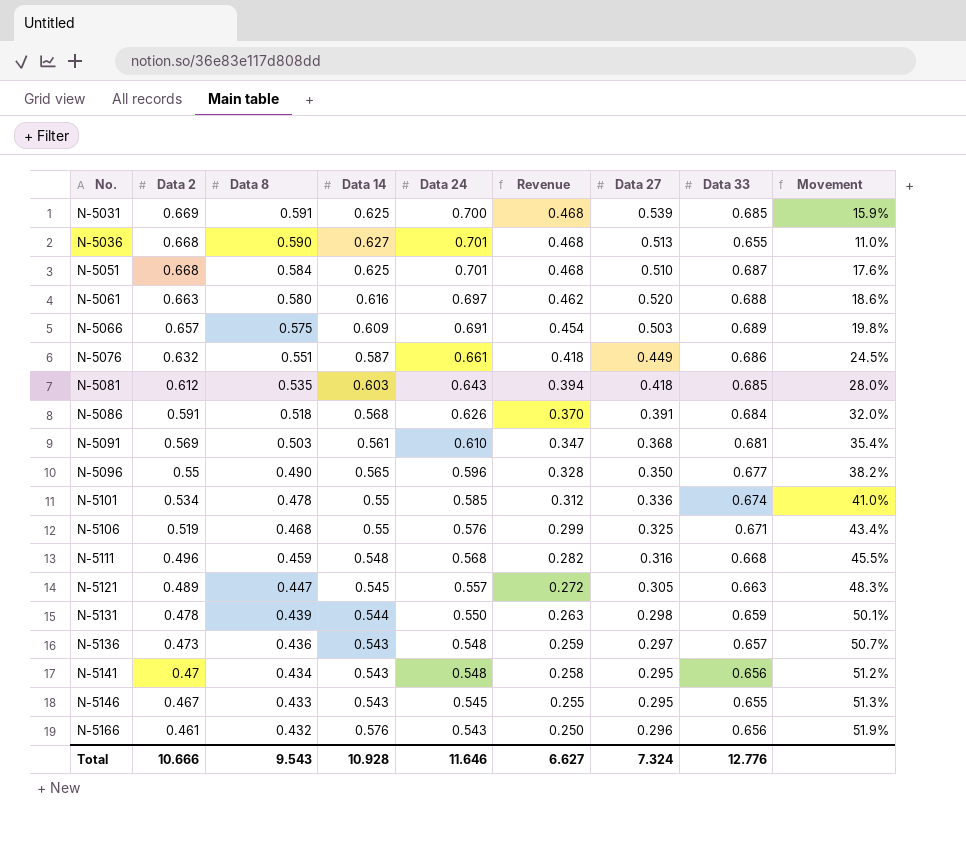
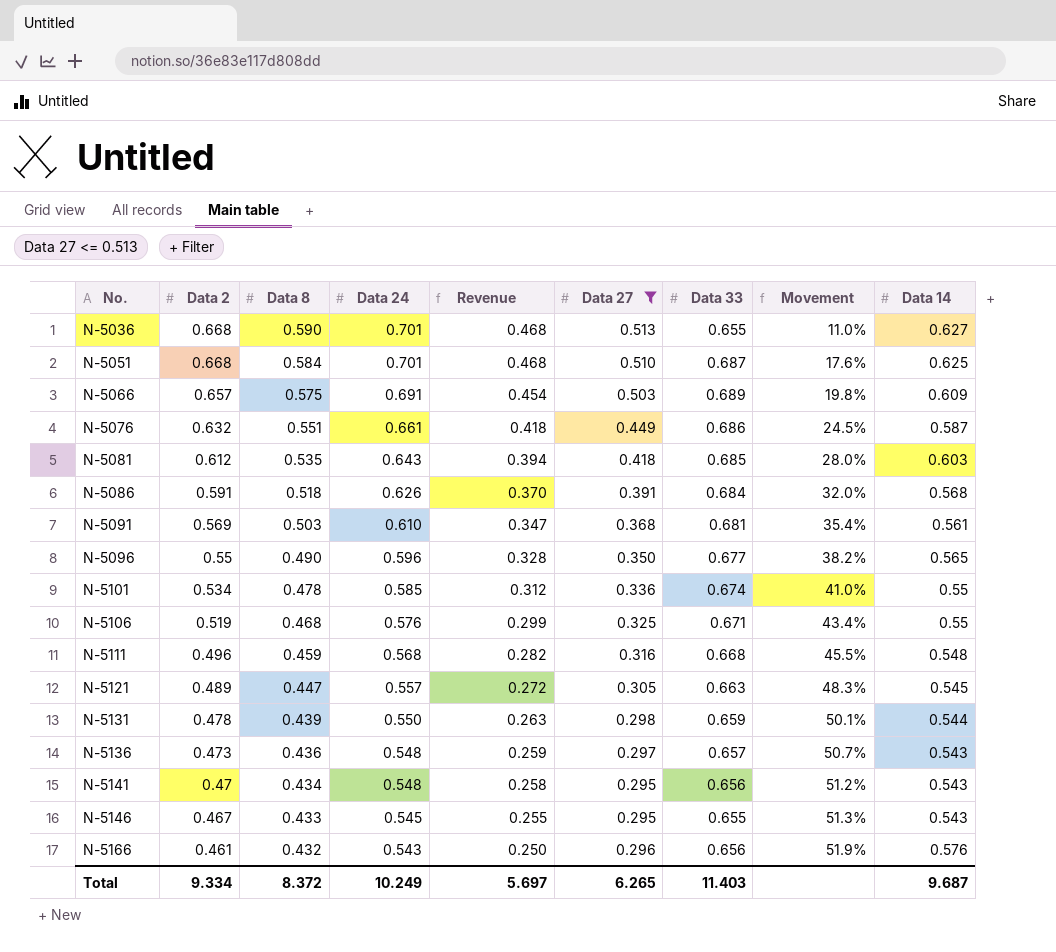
filter: none -> Data 27 <= 0.513
column Data 14 | position: 4 -> 9
Total | Data 2: 10.666 -> 9.334
Total | Data 8: 9.543 -> 8.372
Total | Data 24: 11.646 -> 10.249
Total | Revenue: 6.627 -> 5.697
Total | Data 27: 7.324 -> 6.265
Total | Data 33: 12.776 -> 11.403
Total | Data 14: 10.928 -> 9.687

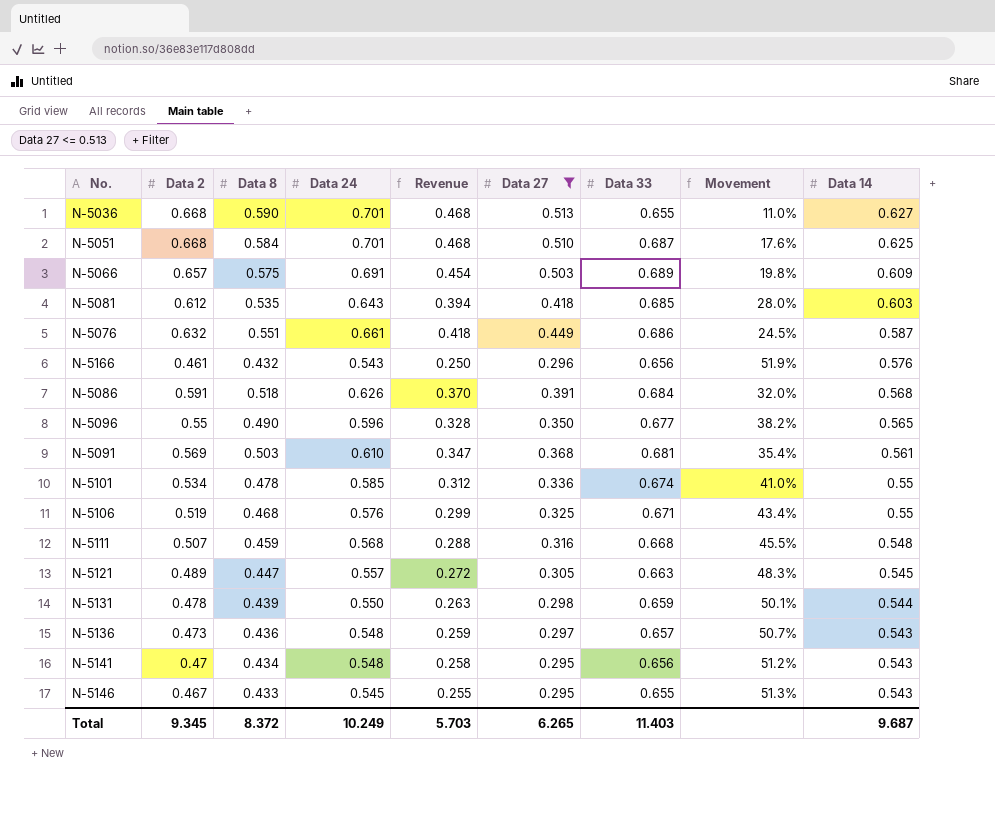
row order: No. ascending -> Data 14 descending
N-5111 | Data 2: 0.496 -> 0.507
N-5111 | Revenue: 0.282 -> 0.288
Total | Data 2: 9.334 -> 9.345
Total | Revenue: 5.697 -> 5.703

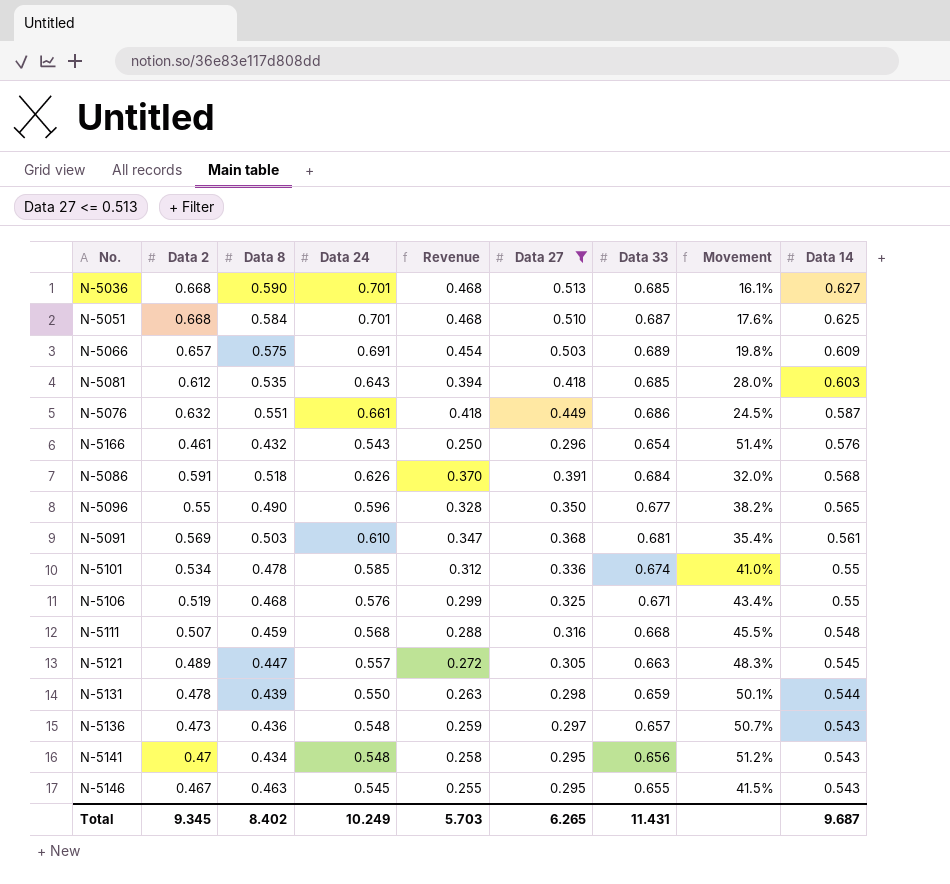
N-5036 | Data 33: 0.655 -> 0.685
N-5036 | Movement: 11.0% -> 16.1%
N-5166 | Data 33: 0.656 -> 0.654
N-5166 | Movement: 51.9% -> 51.4%
N-5146 | Data 8: 0.433 -> 0.463
N-5146 | Movement: 51.3% -> 41.5%
Total | Data 8: 8.372 -> 8.402
Total | Data 33: 11.403 -> 11.431

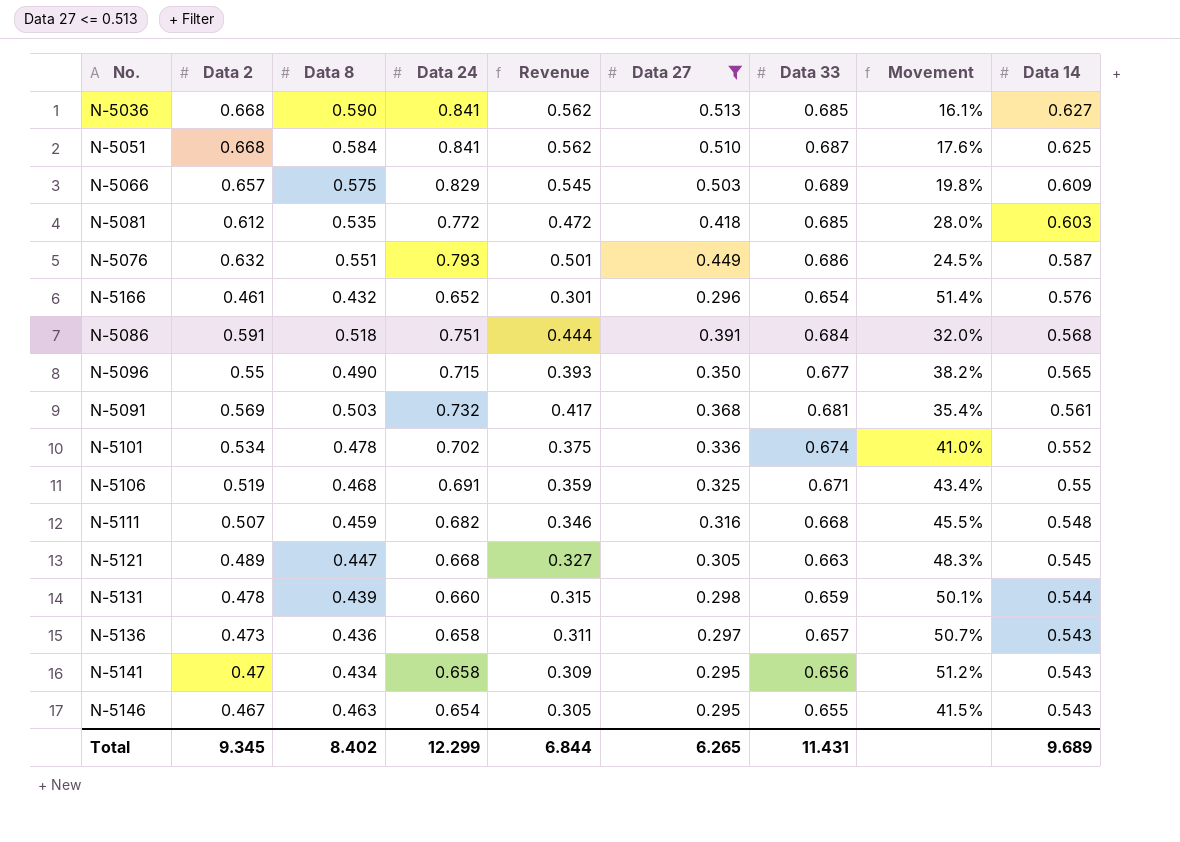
N-5036 | Data 24: 0.701 -> 0.841
N-5036 | Revenue: 0.468 -> 0.562
N-5051 | Data 24: 0.701 -> 0.841
N-5051 | Revenue: 0.468 -> 0.562
N-5066 | Data 24: 0.691 -> 0.829
N-5066 | Revenue: 0.454 -> 0.545
N-5081 | Data 24: 0.643 -> 0.772
N-5081 | Revenue: 0.394 -> 0.472
N-5076 | Data 24: 0.661 -> 0.793
N-5076 | Revenue: 0.418 -> 0.501
N-5166 | Data 24: 0.543 -> 0.652
N-5166 | Revenue: 0.250 -> 0.301
N-5086 | Data 24: 0.626 -> 0.751
N-5086 | Revenue: 0.370 -> 0.444
N-5096 | Data 24: 0.596 -> 0.715
N-5096 | Revenue: 0.328 -> 0.393
N-5091 | Data 24: 0.610 -> 0.732
N-5091 | Revenue: 0.347 -> 0.417
N-5101 | Data 24: 0.585 -> 0.702
N-5101 | Revenue: 0.312 -> 0.375
N-5101 | Data 14: 0.55 -> 0.552
N-5106 | Data 24: 0.576 -> 0.691
N-5106 | Revenue: 0.299 -> 0.359
N-5111 | Data 24: 0.568 -> 0.682
N-5111 | Revenue: 0.288 -> 0.346
N-5121 | Data 24: 0.557 -> 0.668
N-5121 | Revenue: 0.272 -> 0.327
N-5131 | Data 24: 0.550 -> 0.660
N-5131 | Revenue: 0.263 -> 0.315
N-5136 | Data 24: 0.548 -> 0.658
N-5136 | Revenue: 0.259 -> 0.311
N-5141 | Data 24: 0.548 -> 0.658
N-5141 | Revenue: 0.258 -> 0.309
N-5146 | Data 24: 0.545 -> 0.654
N-5146 | Revenue: 0.255 -> 0.305
Total | Data 24: 10.249 -> 12.299
Total | Revenue: 5.703 -> 6.844
Total | Data 14: 9.687 -> 9.689

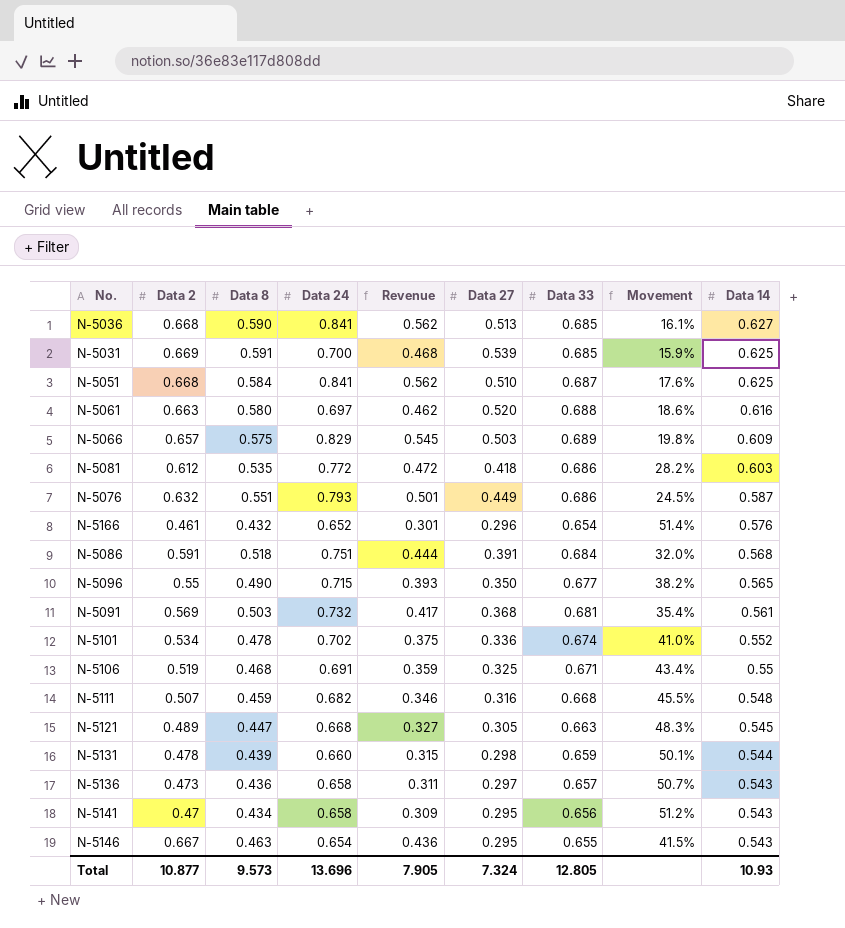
filter: Data 27 <= 0.513 -> none
N-5081 | Data 33: 0.685 -> 0.686
N-5081 | Movement: 28.0% -> 28.2%
N-5146 | Data 2: 0.467 -> 0.667
N-5146 | Revenue: 0.305 -> 0.436
Total | Data 2: 9.345 -> 10.877
Total | Data 8: 8.402 -> 9.573
Total | Data 24: 12.299 -> 13.696
Total | Revenue: 6.844 -> 7.905
Total | Data 27: 6.265 -> 7.324
Total | Data 33: 11.431 -> 12.805
Total | Data 14: 9.689 -> 10.93

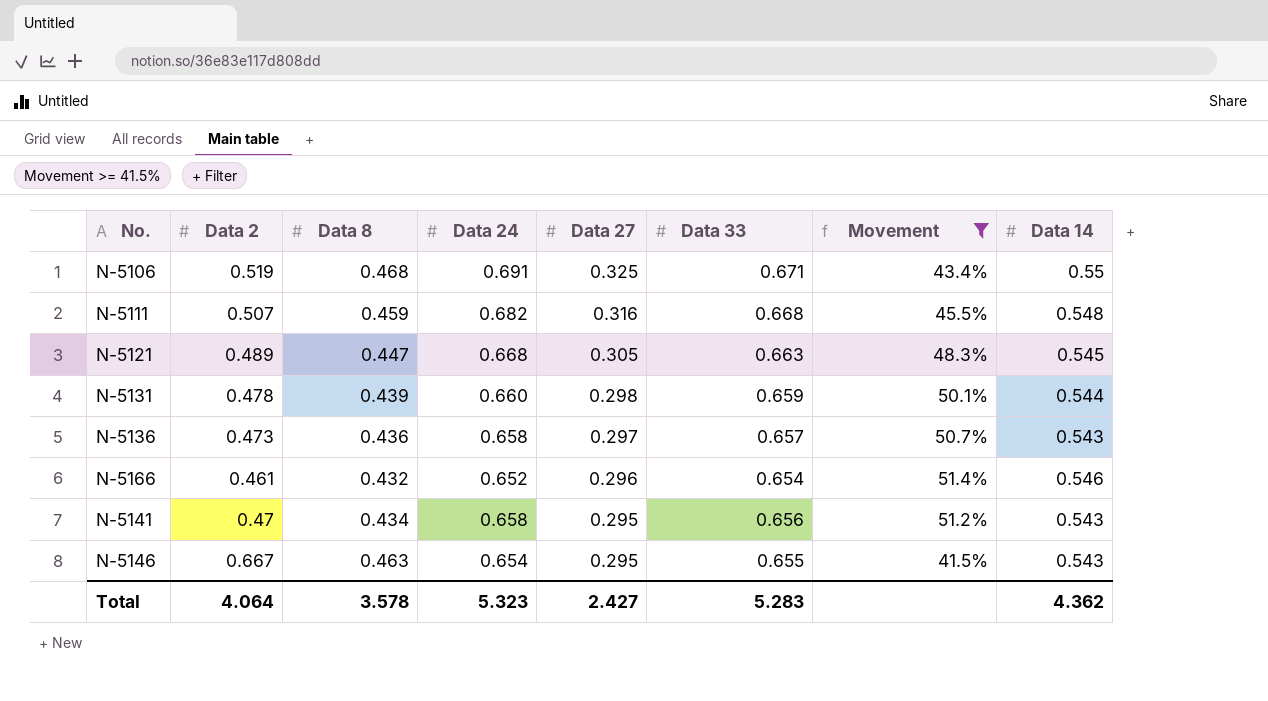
filter: none -> Movement >= 41.5%
row order: Data 14 descending -> Data 27 descending
column Revenue | formula: [Data 2] * [Data 24] -> none
N-5166 | Data 14: 0.576 -> 0.546
Total | Data 2: 10.877 -> 4.064
Total | Data 8: 9.573 -> 3.578
Total | Data 24: 13.696 -> 5.323
Total | Data 27: 7.324 -> 2.427
Total | Data 33: 12.805 -> 5.283
Total | Data 14: 10.93 -> 4.362

